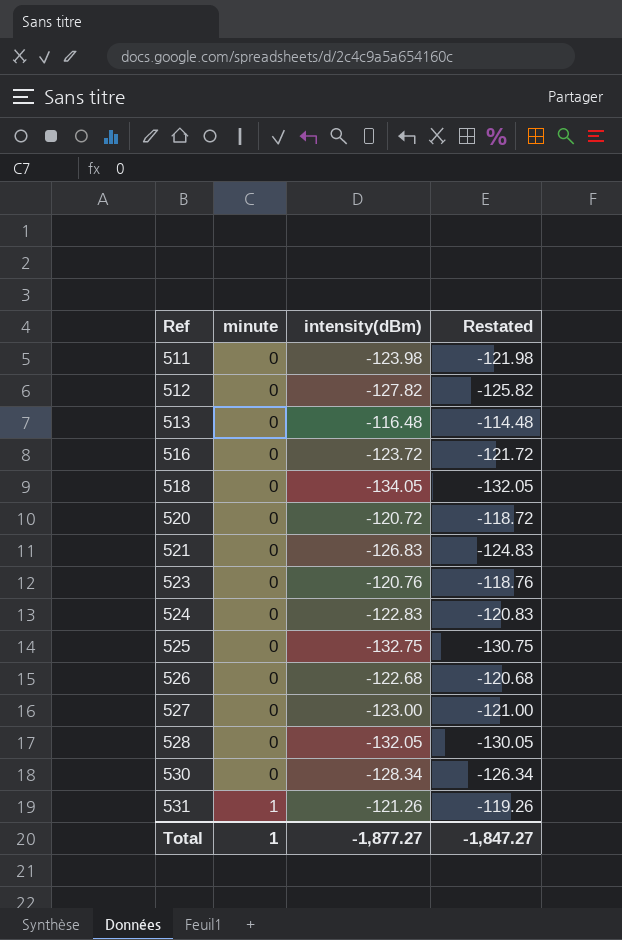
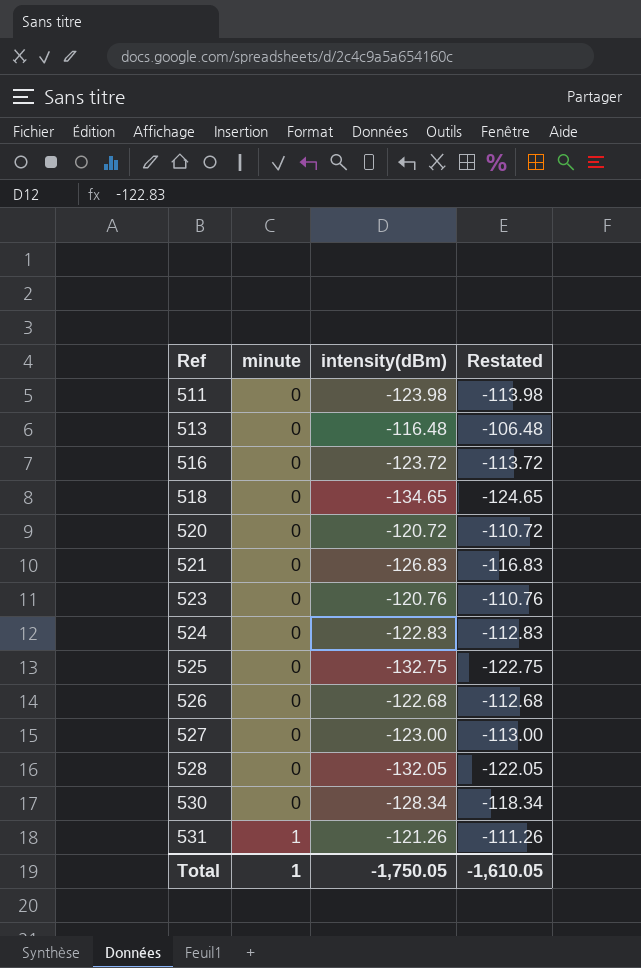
column Restated | formula: [intensity(dBm)] + 2 -> [intensity(dBm)] + 10
row 512: 0 | -127.82 | -125.82 -> none
518 | intensity(dBm): -134.05 -> -134.65
Total | intensity(dBm): -1,877.27 -> -1,750.05
Total | Restated: -1,847.27 -> -1,610.05

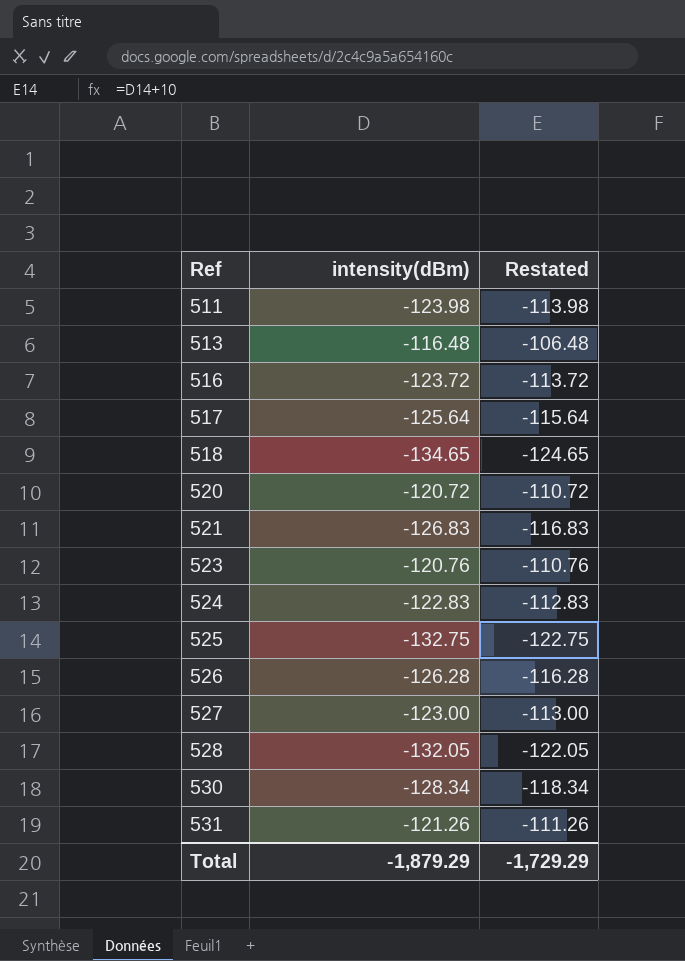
column minute | position: 2 -> none
row 517: none -> -125.64 | -115.64
526 | intensity(dBm): -122.68 -> -126.28
526 | Restated: -112.68 -> -116.28
Total | intensity(dBm): -1,750.05 -> -1,879.29
Total | Restated: -1,610.05 -> -1,729.29

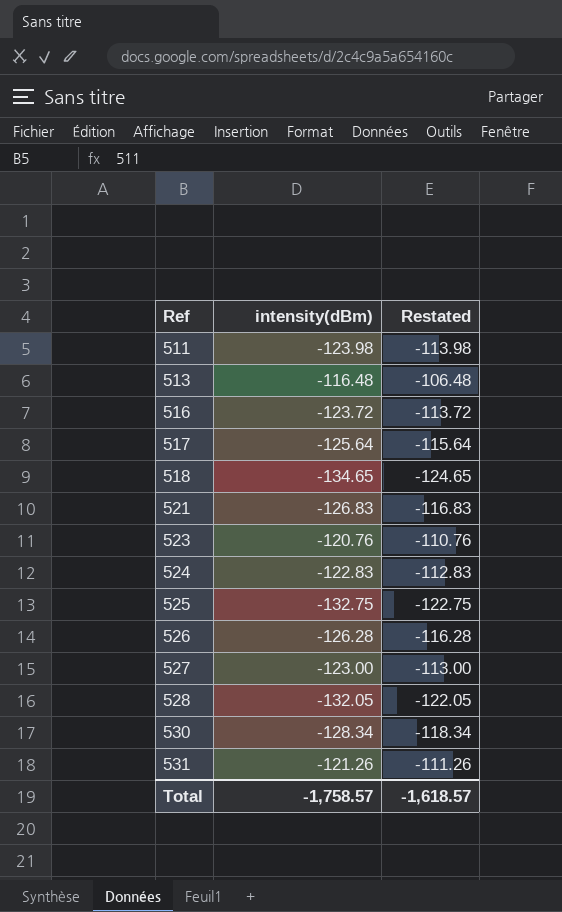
row 520: -120.72 | -110.72 -> none
Total | intensity(dBm): -1,879.29 -> -1,758.57
Total | Restated: -1,729.29 -> -1,618.57

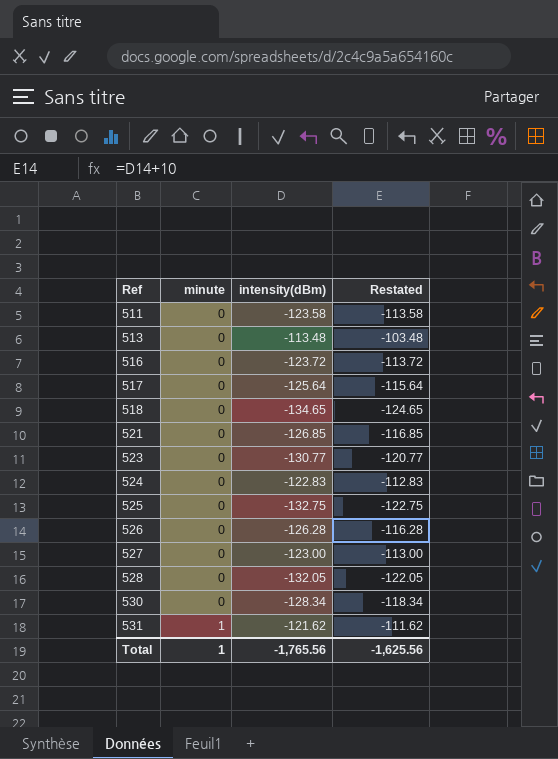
column minute | position: none -> 2
511 | intensity(dBm): -123.98 -> -123.58
511 | Restated: -113.98 -> -113.58
513 | intensity(dBm): -116.48 -> -113.48
513 | Restated: -106.48 -> -103.48
521 | intensity(dBm): -126.83 -> -126.85
521 | Restated: -116.83 -> -116.85
523 | intensity(dBm): -120.76 -> -130.77
523 | Restated: -110.76 -> -120.77
531 | intensity(dBm): -121.26 -> -121.62
531 | Restated: -111.26 -> -111.62
Total | intensity(dBm): -1,758.57 -> -1,765.56
Total | Restated: -1,618.57 -> -1,625.56

